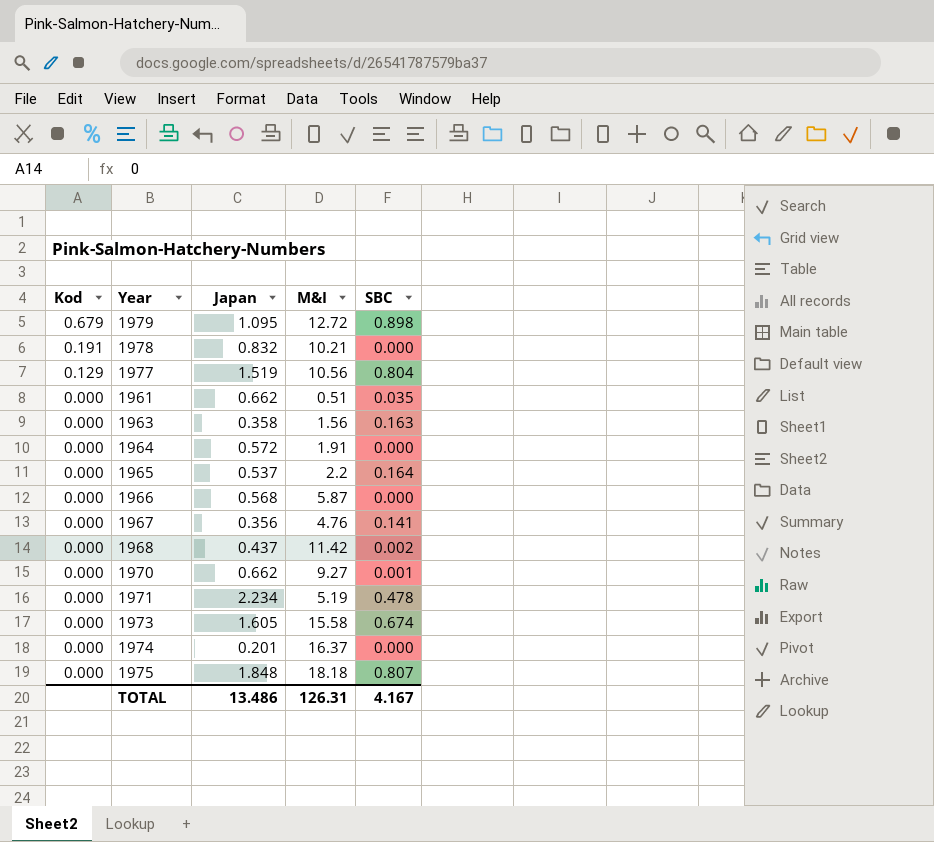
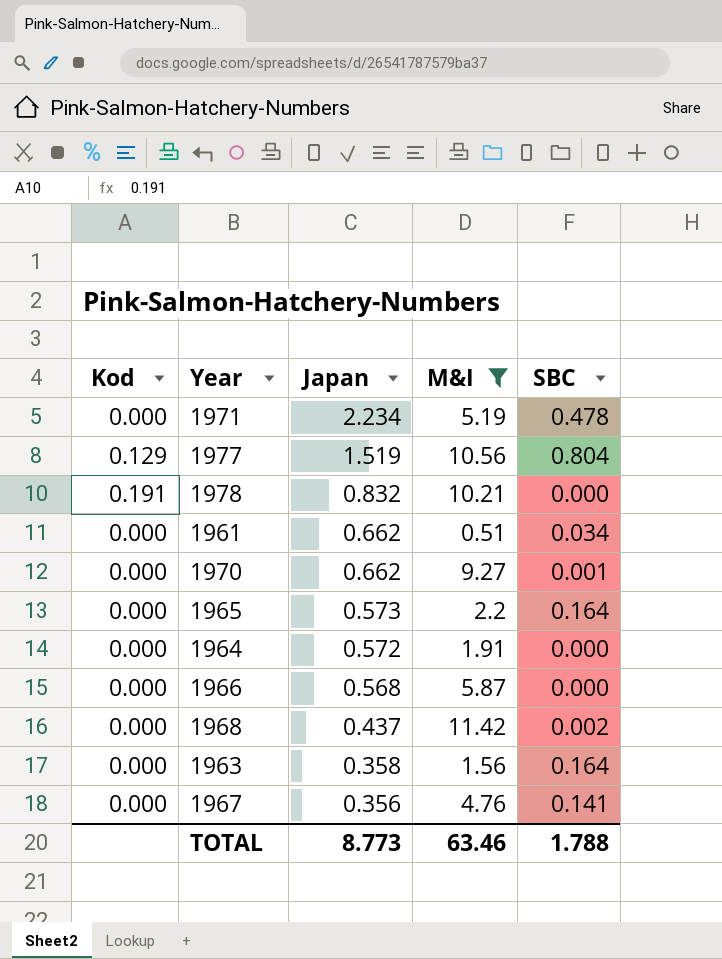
filter: none -> M&I <= 11.42
row order: Kod descending -> Japan descending
1961 | SBC: 0.035 -> 0.034
1965 | Japan: 0.537 -> 0.573
1963 | SBC: 0.163 -> 0.164
TOTAL | Japan: 13.486 -> 8.773
TOTAL | M&I: 126.31 -> 63.46
TOTAL | SBC: 4.167 -> 1.788

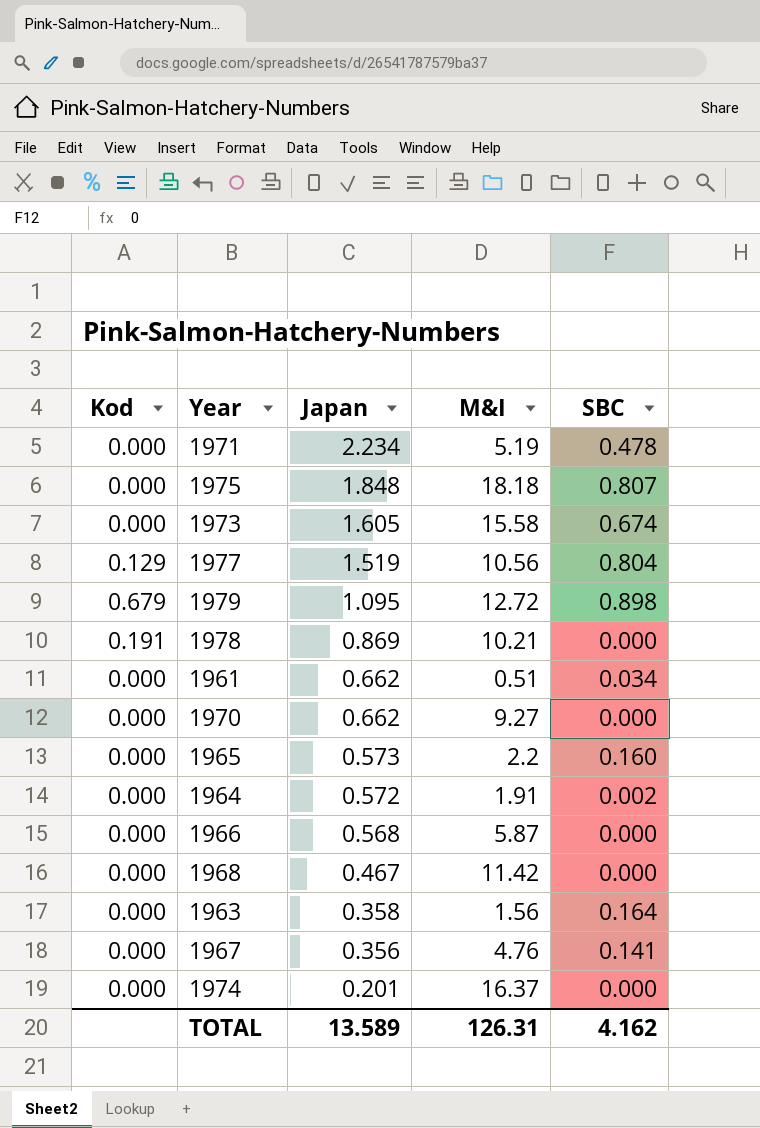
filter: M&I <= 11.42 -> none
1978 | Japan: 0.832 -> 0.869
1970 | SBC: 0.001 -> 0.000
1965 | SBC: 0.164 -> 0.160
1964 | SBC: 0.000 -> 0.002
1968 | Japan: 0.437 -> 0.467
1968 | SBC: 0.002 -> 0.000
TOTAL | Japan: 8.773 -> 13.589
TOTAL | M&I: 63.46 -> 126.31
TOTAL | SBC: 1.788 -> 4.162

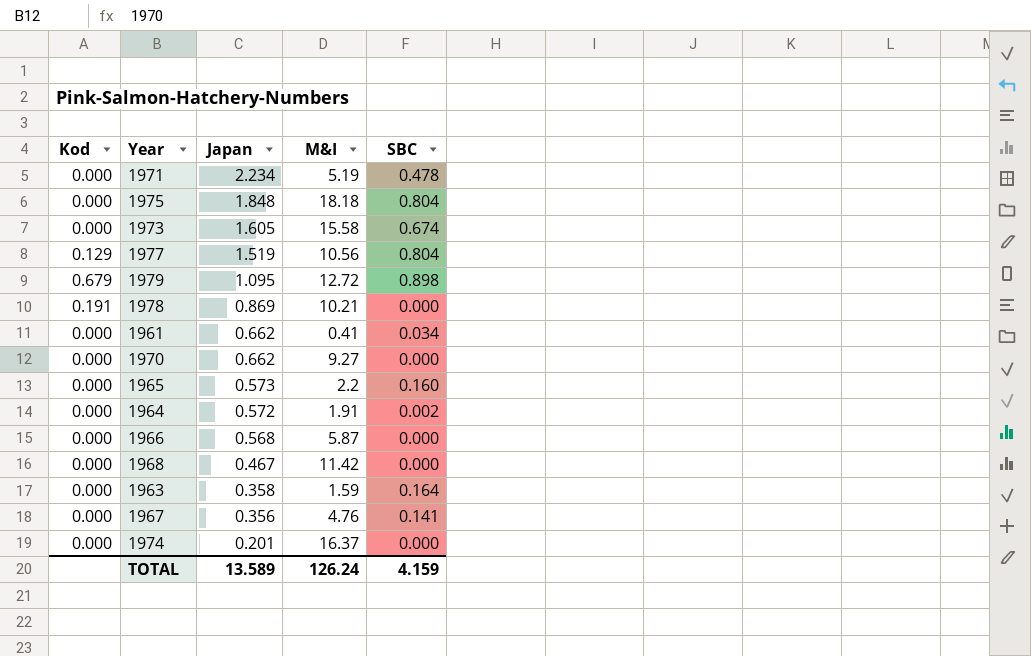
1975 | SBC: 0.807 -> 0.804
1961 | M&I: 0.51 -> 0.41
1963 | M&I: 1.56 -> 1.59
TOTAL | M&I: 126.31 -> 126.24
TOTAL | SBC: 4.162 -> 4.159

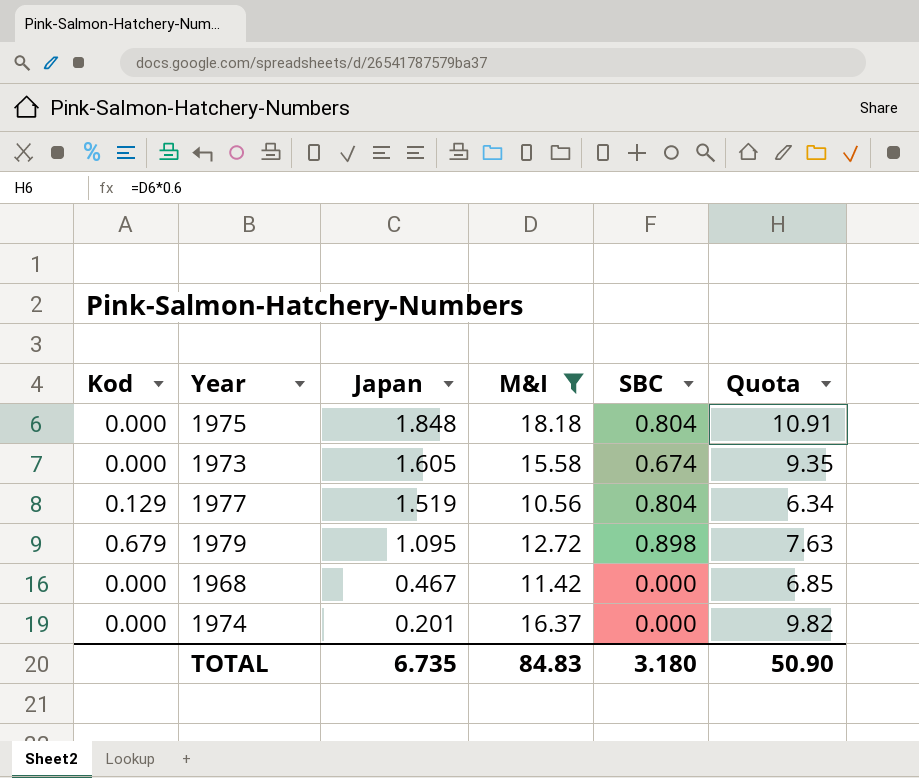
filter: none -> M&I >= 10.56
column Quota | formula: none -> [M&I] * 0.6
TOTAL | Japan: 13.589 -> 6.735
TOTAL | M&I: 126.24 -> 84.83
TOTAL | SBC: 4.159 -> 3.180

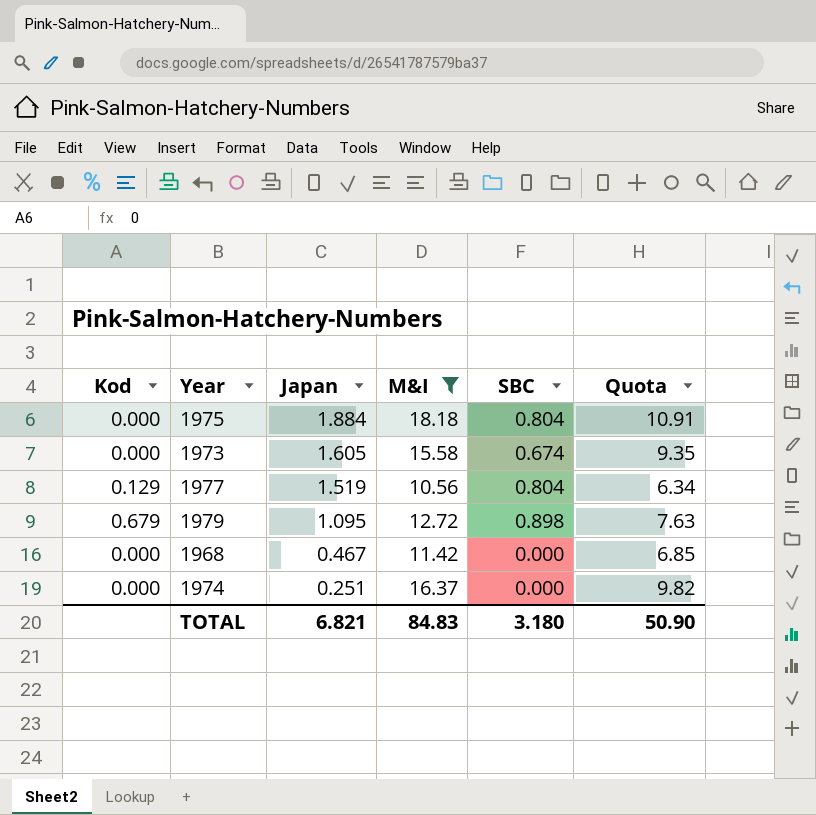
1975 | Japan: 1.848 -> 1.884
1974 | Japan: 0.201 -> 0.251
TOTAL | Japan: 6.735 -> 6.821

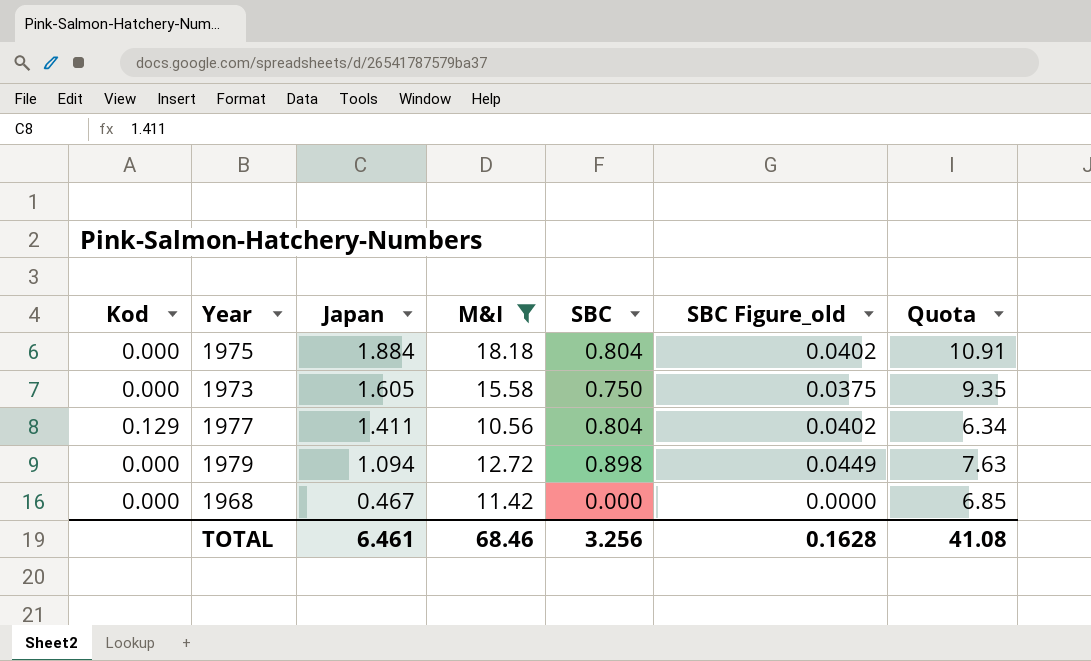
column SBC Figure_old | formula: none -> [SBC] * 0.05
row 1974: 0.000 | 0.251 | 16.37 | 0.000 | 9.82 -> none
1973 | SBC: 0.674 -> 0.750
1977 | Japan: 1.519 -> 1.411
1979 | Kod: 0.679 -> 0.000
1979 | Japan: 1.095 -> 1.094
TOTAL | Japan: 6.821 -> 6.461
TOTAL | M&I: 84.83 -> 68.46
TOTAL | SBC: 3.180 -> 3.256
TOTAL | Quota: 50.90 -> 41.08

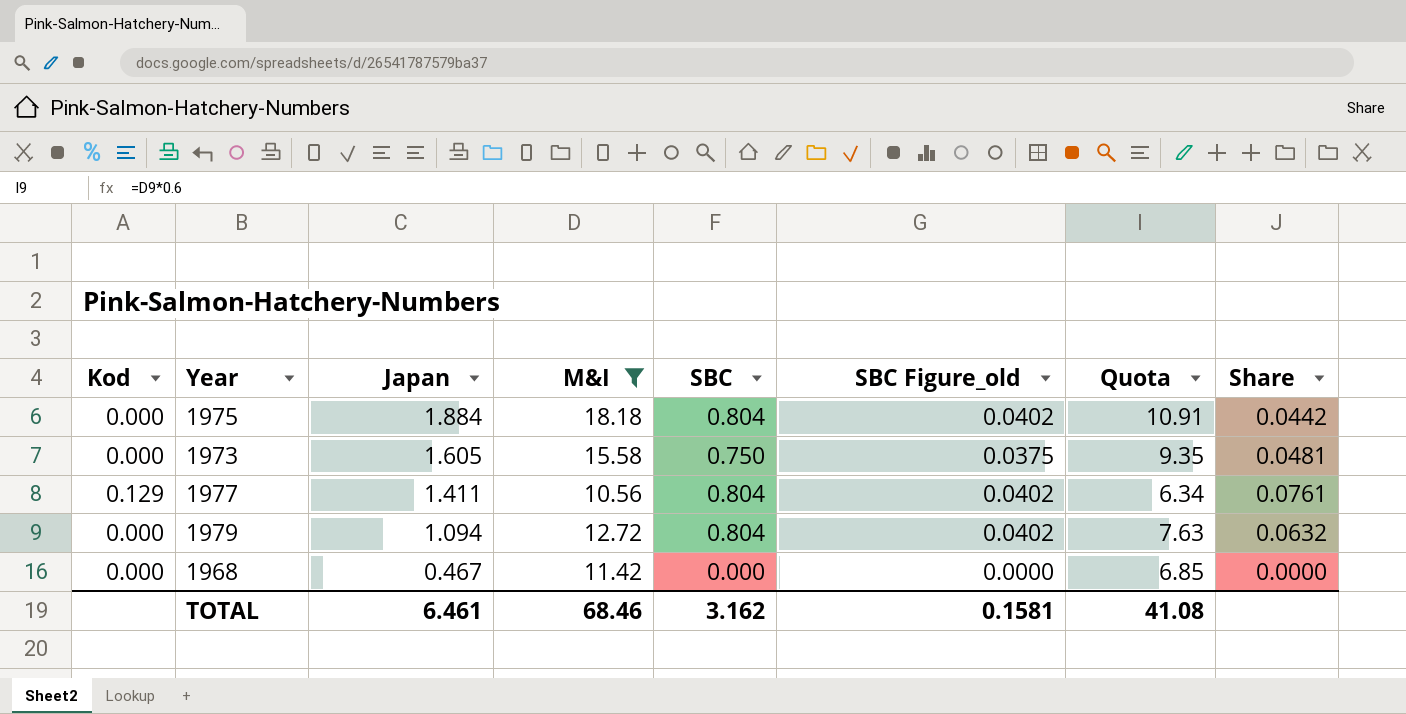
column Share | formula: none -> [SBC] / [M&I]
1979 | SBC: 0.898 -> 0.804
1979 | SBC Figure_old: 0.0449 -> 0.0402
TOTAL | SBC: 3.256 -> 3.162
TOTAL | SBC Figure_old: 0.1628 -> 0.1581

